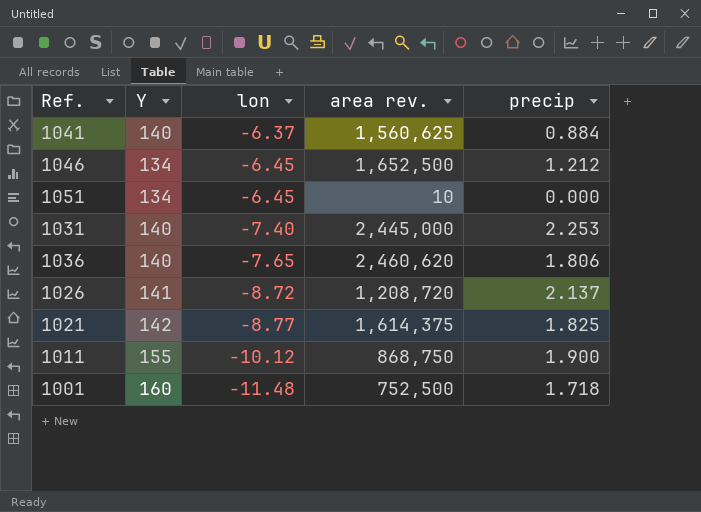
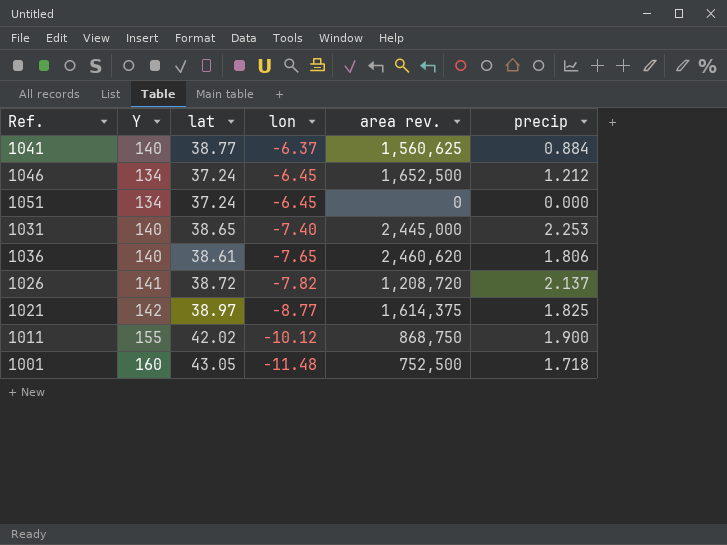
column lat | position: none -> 3
1051 | area rev.: 10 -> 0
1026 | lon: -8.72 -> -7.82

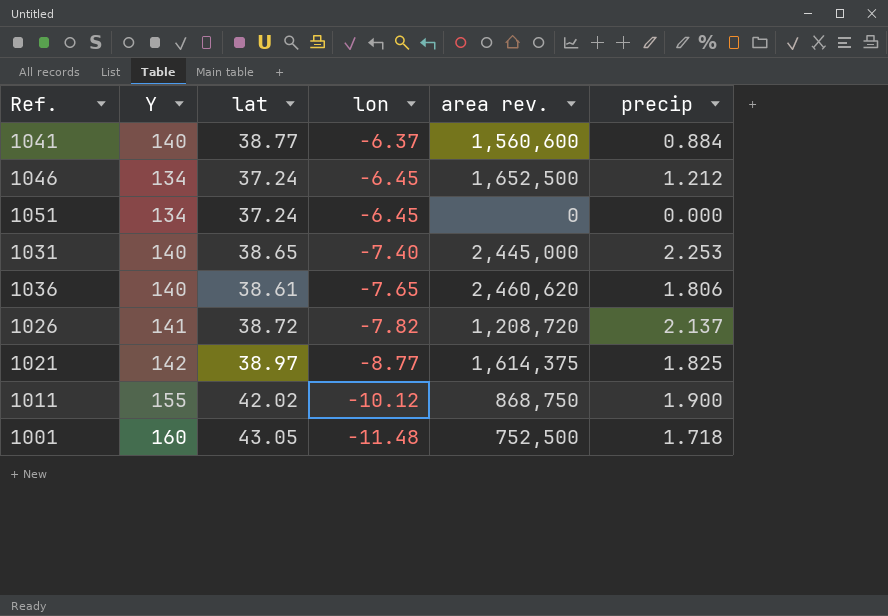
1041 | area rev.: 1,560,625 -> 1,560,600

